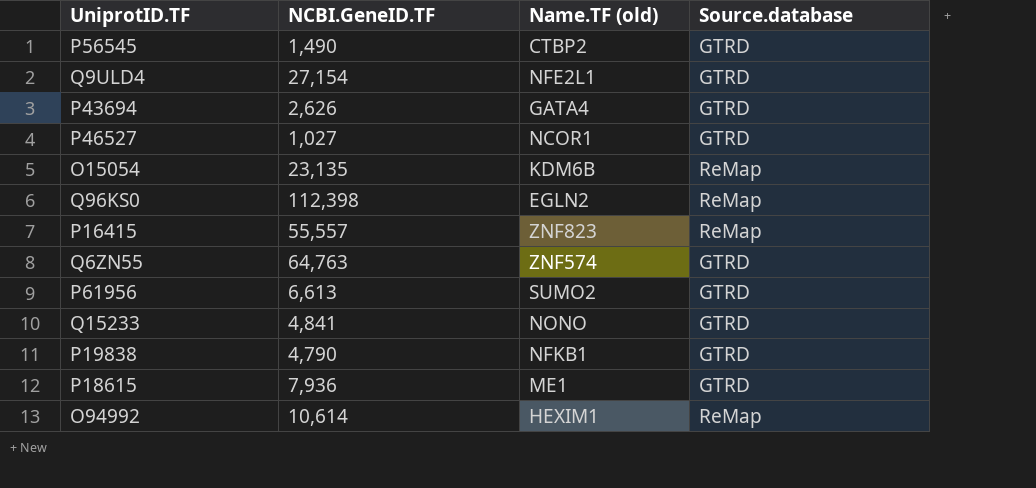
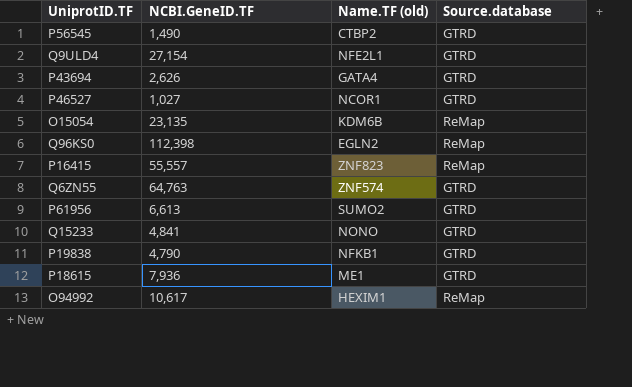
O94992 | NCBI.GeneID.TF: 10,614 -> 10,617

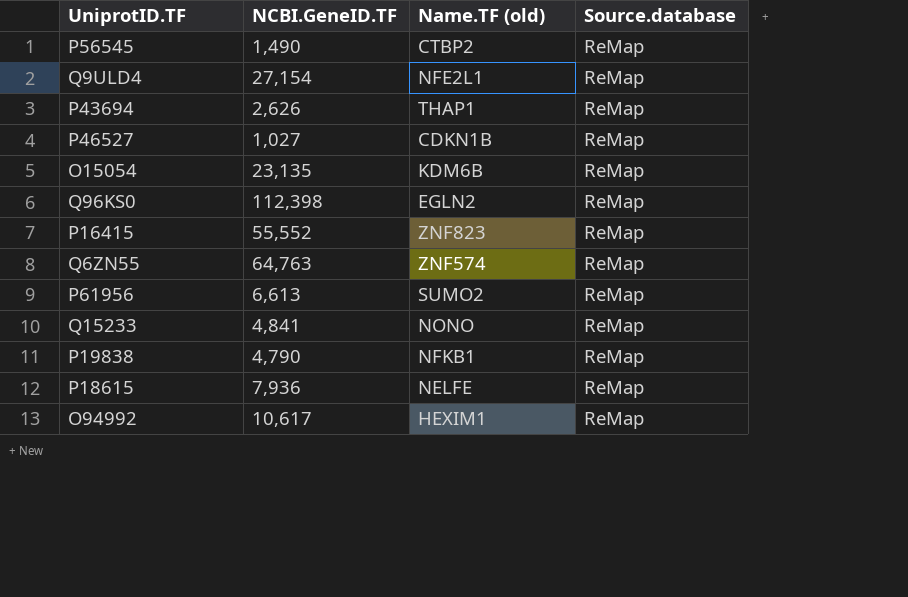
P56545 | Source.database: GTRD -> ReMap
Q9ULD4 | Source.database: GTRD -> ReMap
P43694 | Name.TF (old): GATA4 -> THAP1
P43694 | Source.database: GTRD -> ReMap
P46527 | Name.TF (old): NCOR1 -> CDKN1B
P46527 | Source.database: GTRD -> ReMap
P16415 | NCBI.GeneID.TF: 55,557 -> 55,552
Q6ZN55 | Source.database: GTRD -> ReMap
P61956 | Source.database: GTRD -> ReMap
Q15233 | Source.database: GTRD -> ReMap
P19838 | Source.database: GTRD -> ReMap
P18615 | Name.TF (old): ME1 -> NELFE
P18615 | Source.database: GTRD -> ReMap

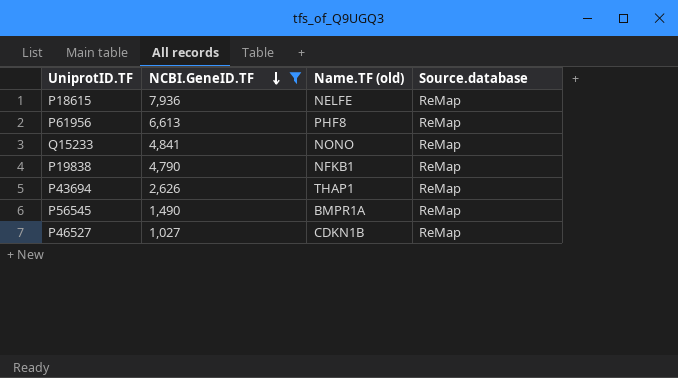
filter: none -> NCBI.GeneID.TF <= 7,936
row order: none -> NCBI.GeneID.TF descending
P61956 | Name.TF (old): SUMO2 -> PHF8
P56545 | Name.TF (old): CTBP2 -> BMPR1A

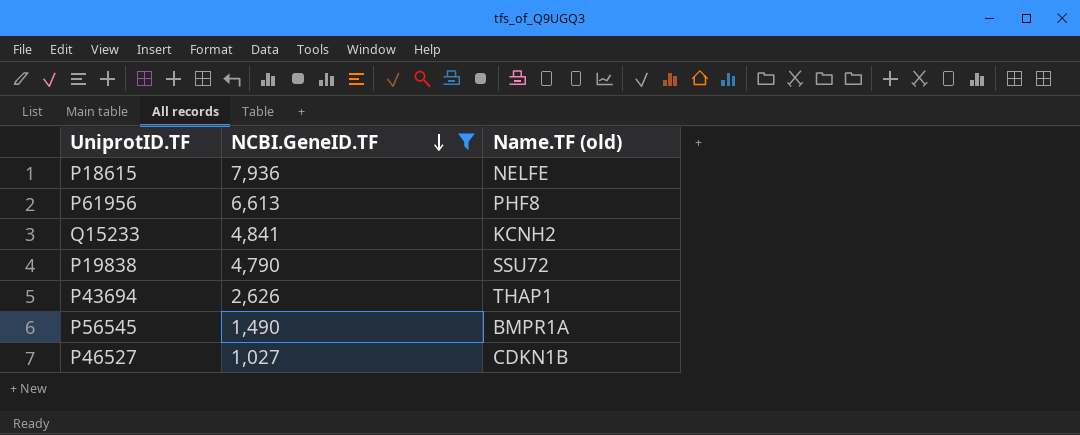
column Source.database | position: 4 -> none
Q15233 | Name.TF (old): NONO -> KCNH2
P19838 | Name.TF (old): NFKB1 -> SSU72

